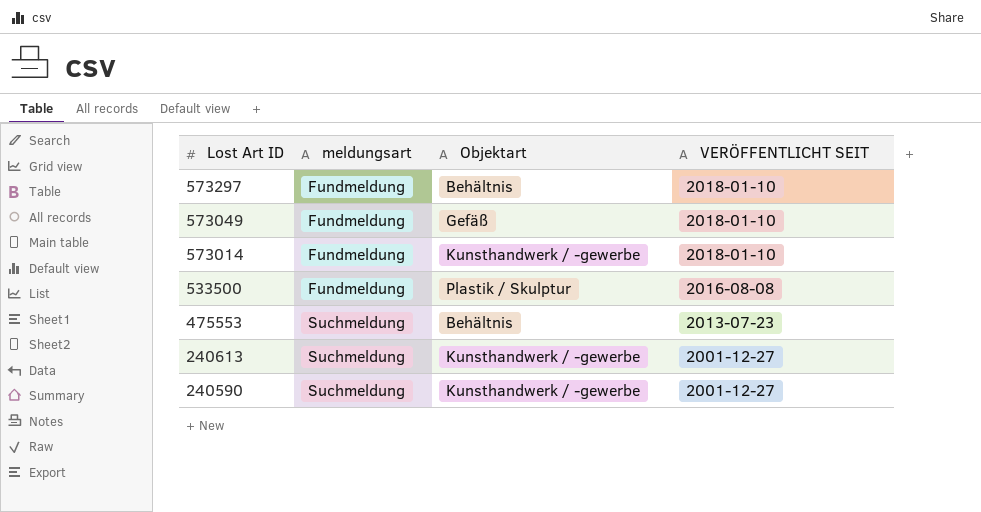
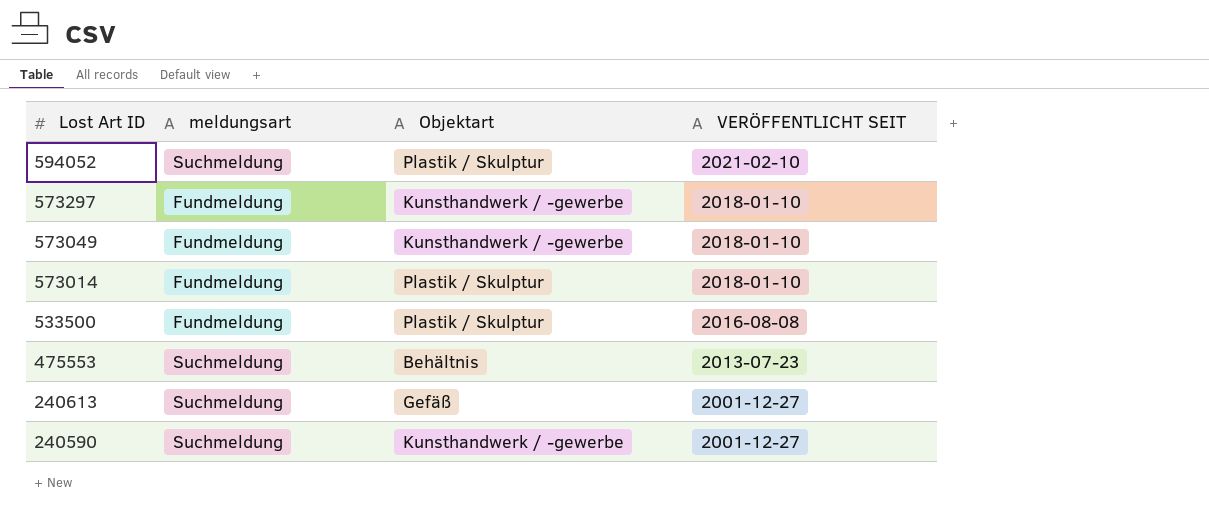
row 594052: none -> Suchmeldung | Plastik / Skulptur | 2021-02-10
573297 | Objektart: Behältnis -> Kunsthandwerk / -gewerbe
573049 | Objektart: Gefäß -> Kunsthandwerk / -gewerbe
573014 | Objektart: Kunsthandwerk / -gewerbe -> Plastik / Skulptur
240613 | Objektart: Kunsthandwerk / -gewerbe -> Gefäß

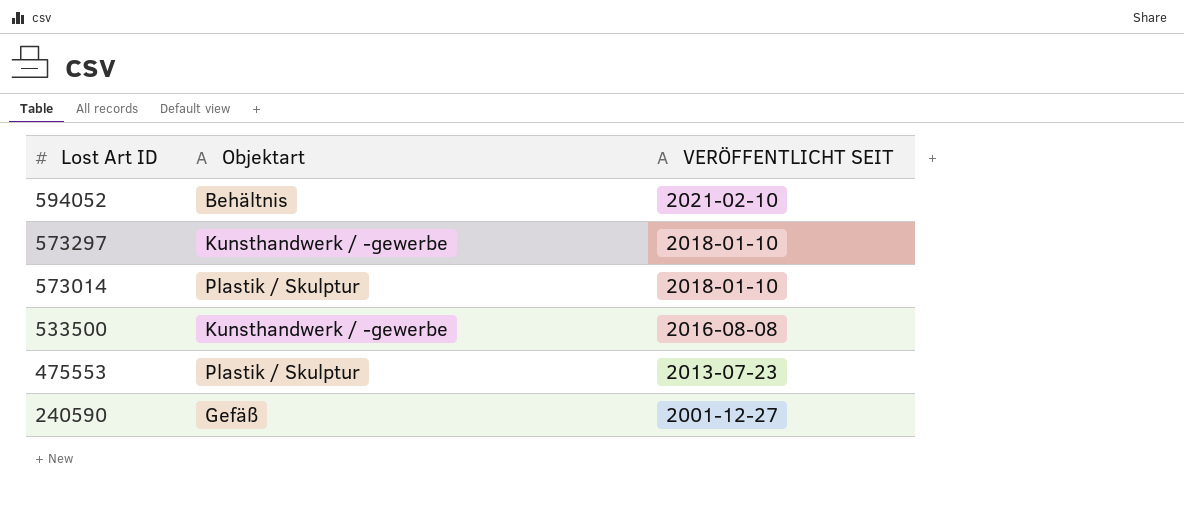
column meldungsart | position: 2 -> none
row 573049: Fundmeldung | Kunsthandwerk / -gewerbe | 2018-01-10 -> none
row 240613: Suchmeldung | Gefäß | 2001-12-27 -> none
594052 | Objektart: Plastik / Skulptur -> Behältnis
533500 | Objektart: Plastik / Skulptur -> Kunsthandwerk / -gewerbe
475553 | Objektart: Behältnis -> Plastik / Skulptur
240590 | Objektart: Kunsthandwerk / -gewerbe -> Gefäß

